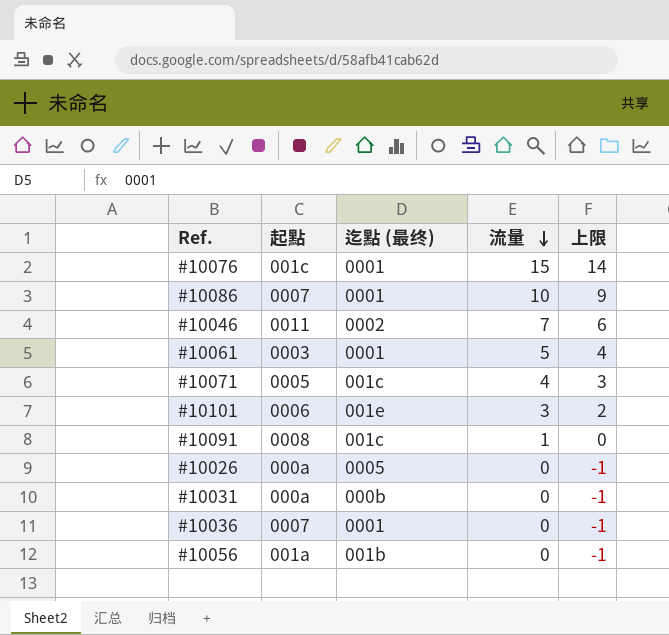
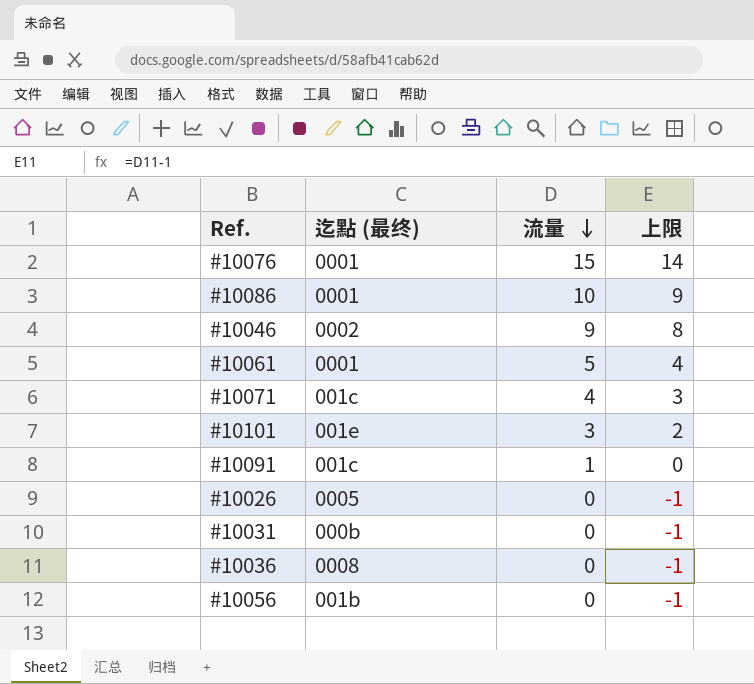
column 起點 | position: 2 -> none
#10046 | 流量: 7 -> 9
#10046 | 上限: 6 -> 8
#10036 | 迄點 (最终): 0001 -> 0008

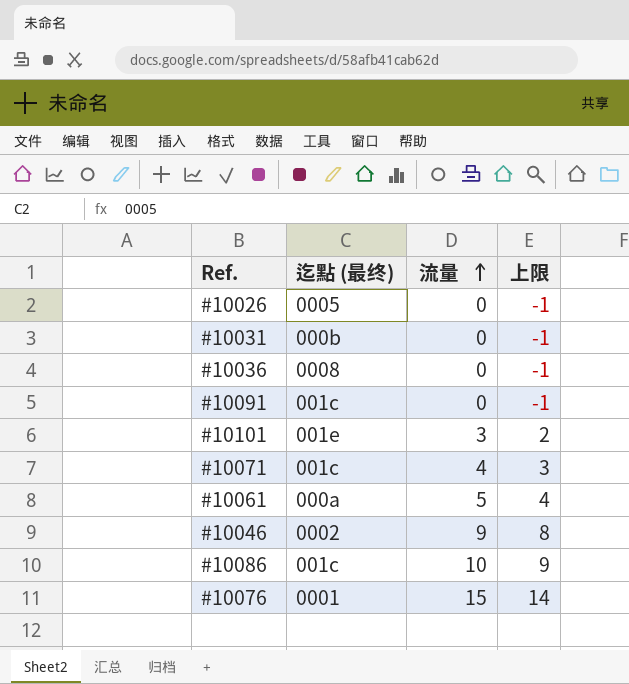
row order: 流量 descending -> 流量 ascending
row #10056: 001b | 0 | -1 -> none
#10091 | 流量: 1 -> 0
#10091 | 上限: 0 -> -1
#10061 | 迄點 (最终): 0001 -> 000a
#10086 | 迄點 (最终): 0001 -> 001c

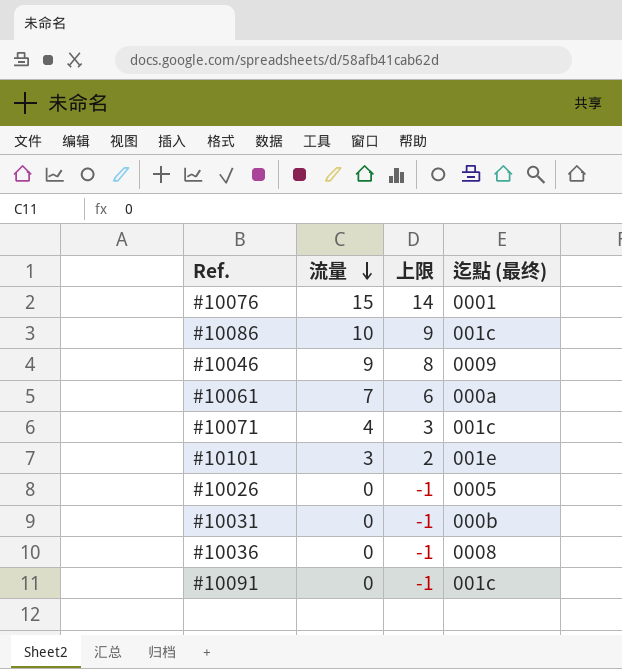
row order: 流量 ascending -> 流量 descending
column 迄點 (最终) | position: 2 -> 4
#10046 | 迄點 (最终): 0002 -> 0009
#10061 | 流量: 5 -> 7
#10061 | 上限: 4 -> 6

